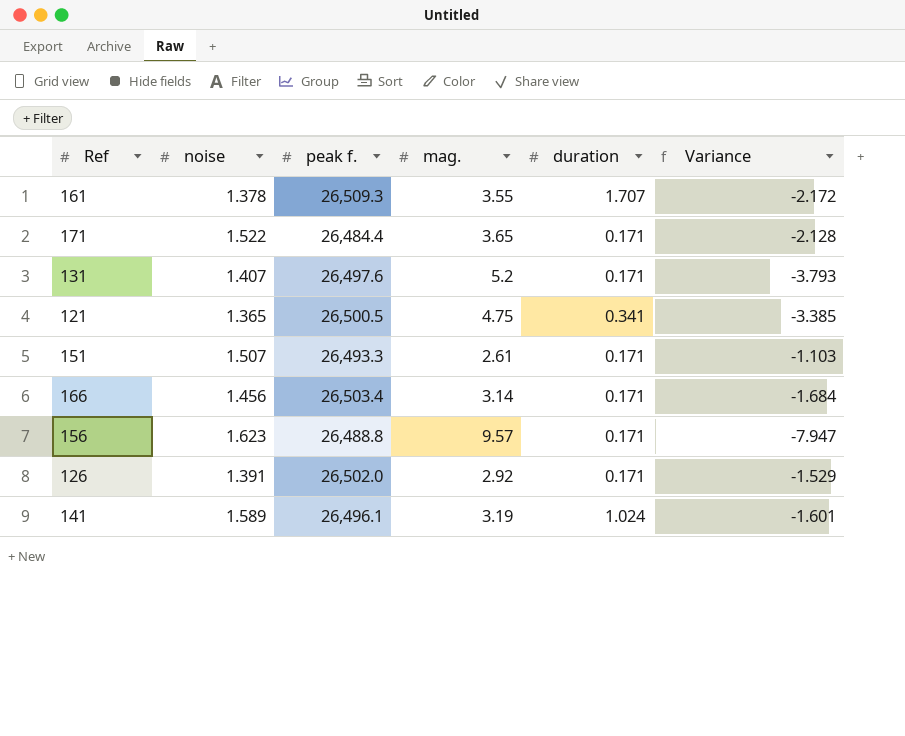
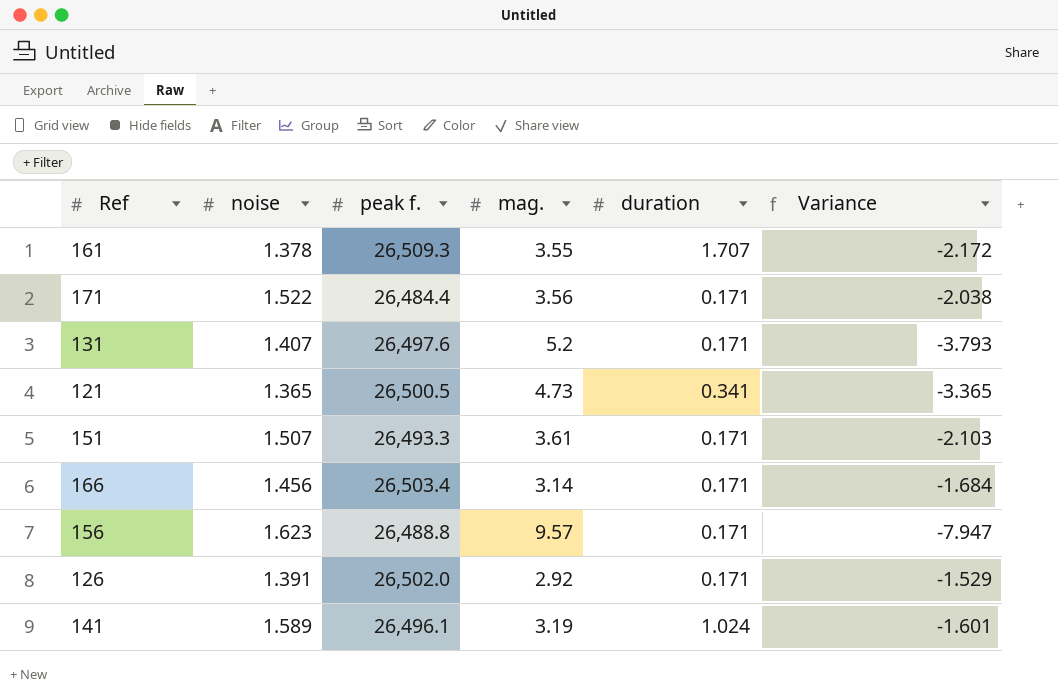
171 | mag.: 3.65 -> 3.56
171 | Variance: -2.128 -> -2.038
121 | mag.: 4.75 -> 4.73
121 | Variance: -3.385 -> -3.365
151 | mag.: 2.61 -> 3.61
151 | Variance: -1.103 -> -2.103

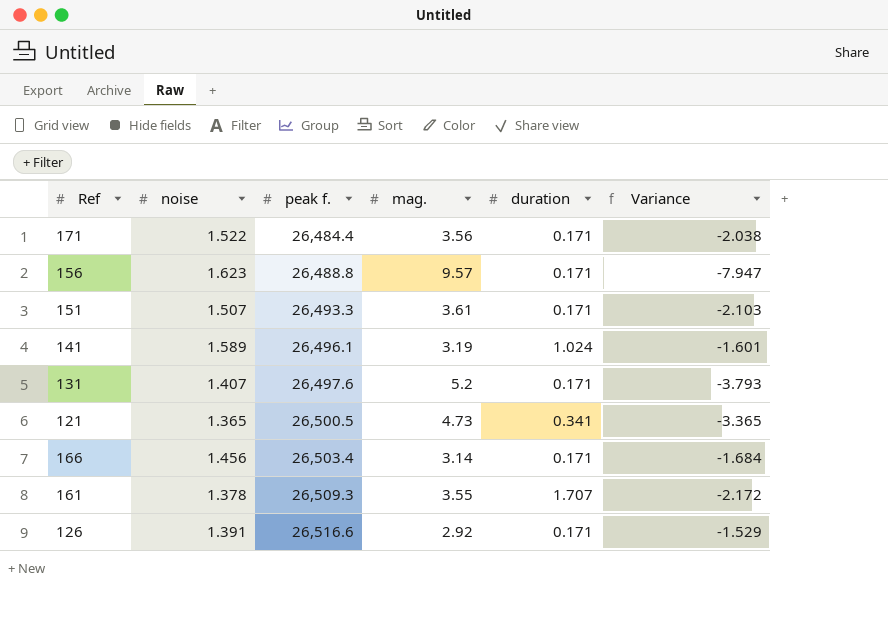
row order: none -> peak f. ascending
126 | peak f.: 26,502.0 -> 26,516.6

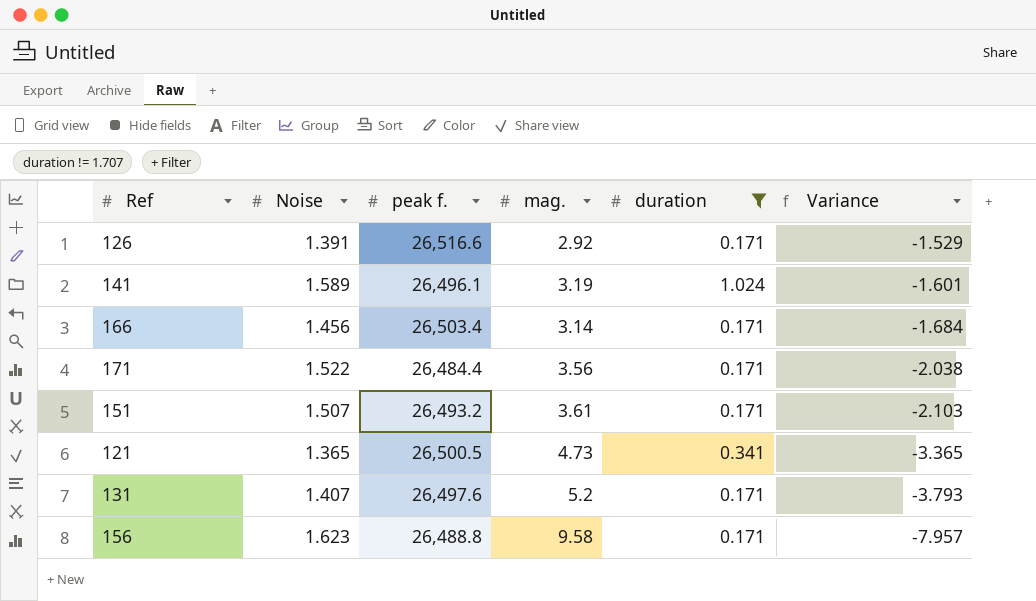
filter: none -> duration != 1.707
row order: peak f. ascending -> Variance descending
column name: noise -> Noise
151 | peak f.: 26,493.3 -> 26,493.2
156 | mag.: 9.57 -> 9.58
156 | Variance: -7.947 -> -7.957

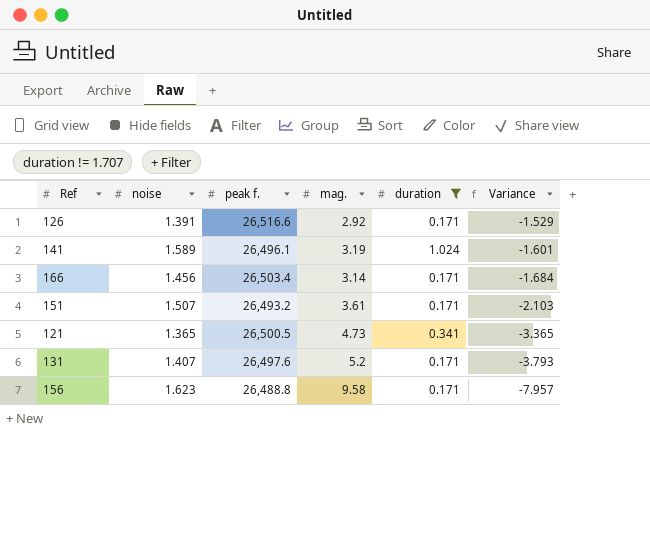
column name: Noise -> noise
row 171: 1.522 | 26,484.4 | 3.56 | 0.171 | -2.038 -> none

